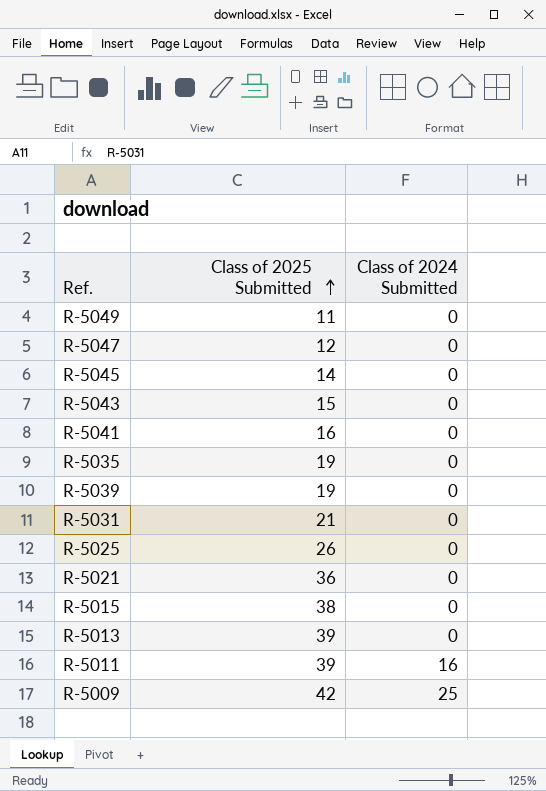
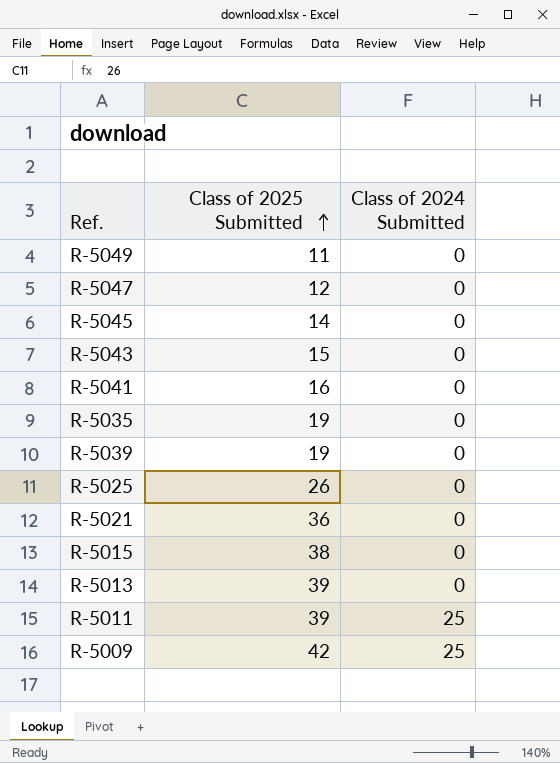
row R-5031: 21 | 0 -> none
R-5011 | Class of 2024 Submitted: 16 -> 25

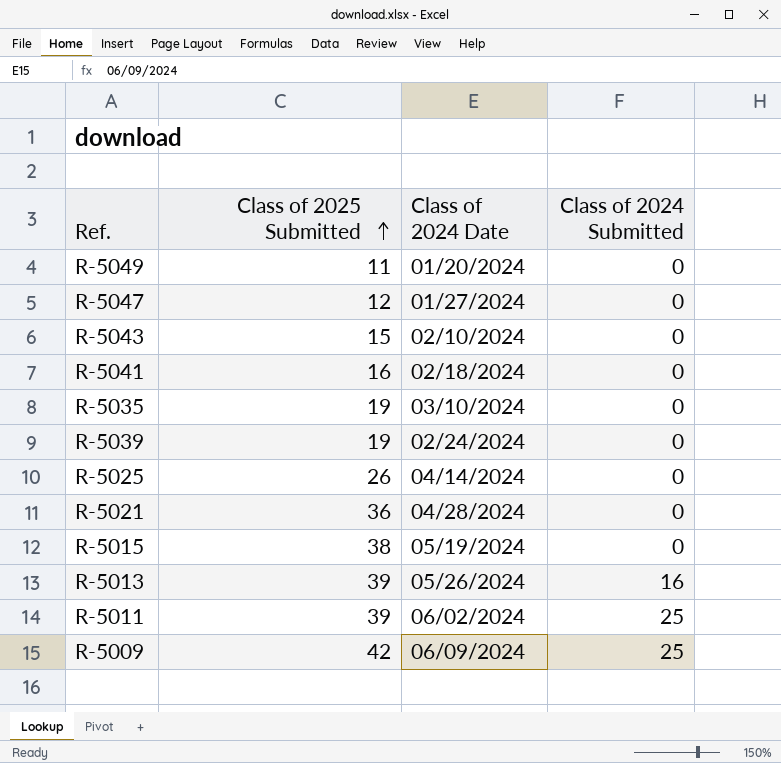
column Class of 2024 Date | position: none -> 3
row R-5045: 14 | 0 -> none
R-5013 | Class of 2024 Submitted: 0 -> 16

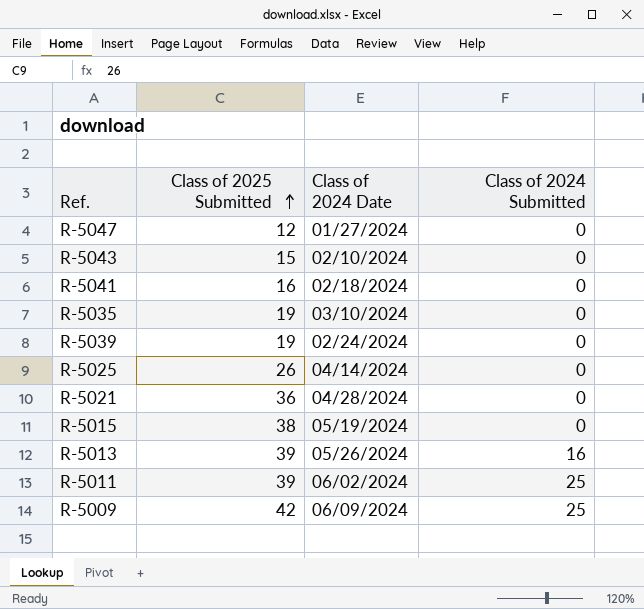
row R-5049: 11 | 01/20/2024 | 0 -> none

